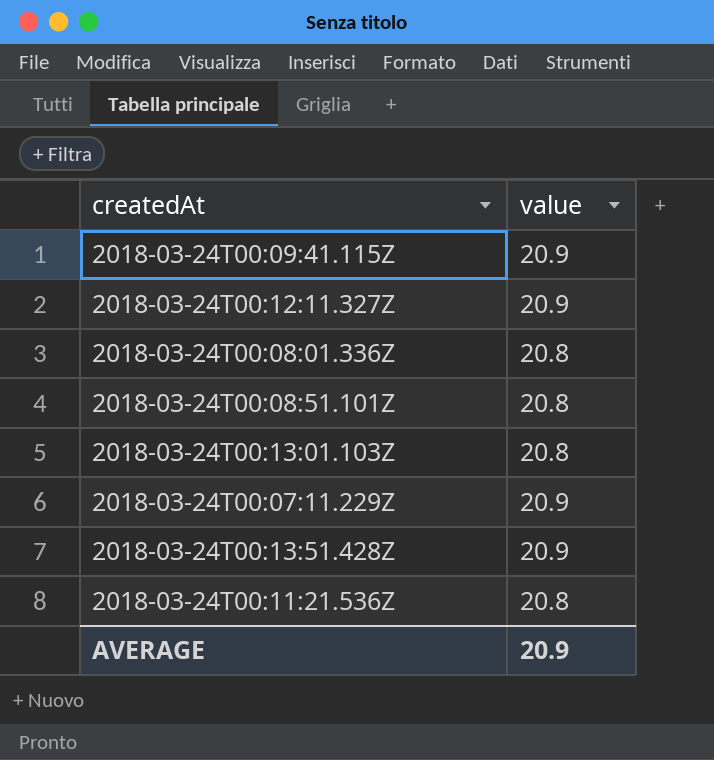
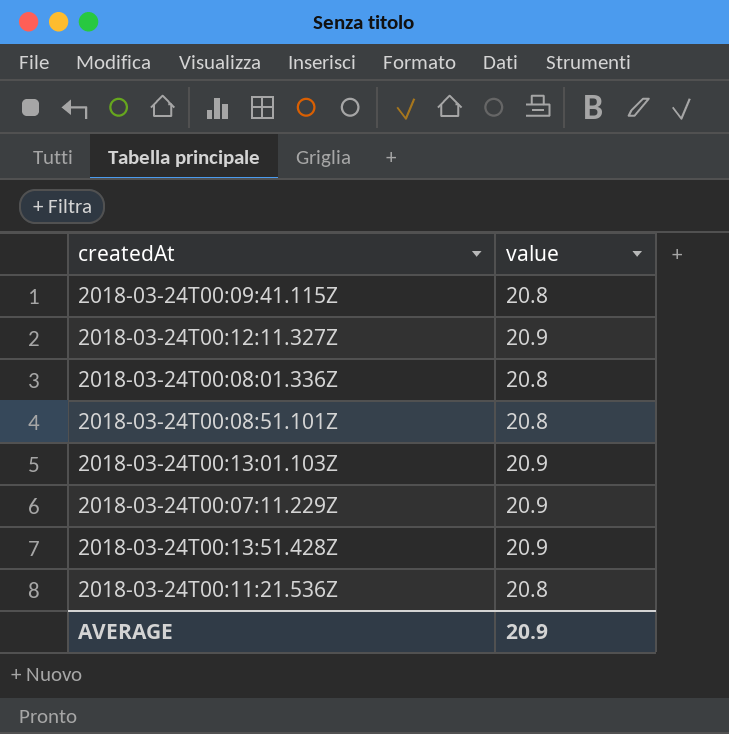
2018-03-24T00:09:41.115Z | value: 20.9 -> 20.8
2018-03-24T00:13:01.103Z | value: 20.8 -> 20.9

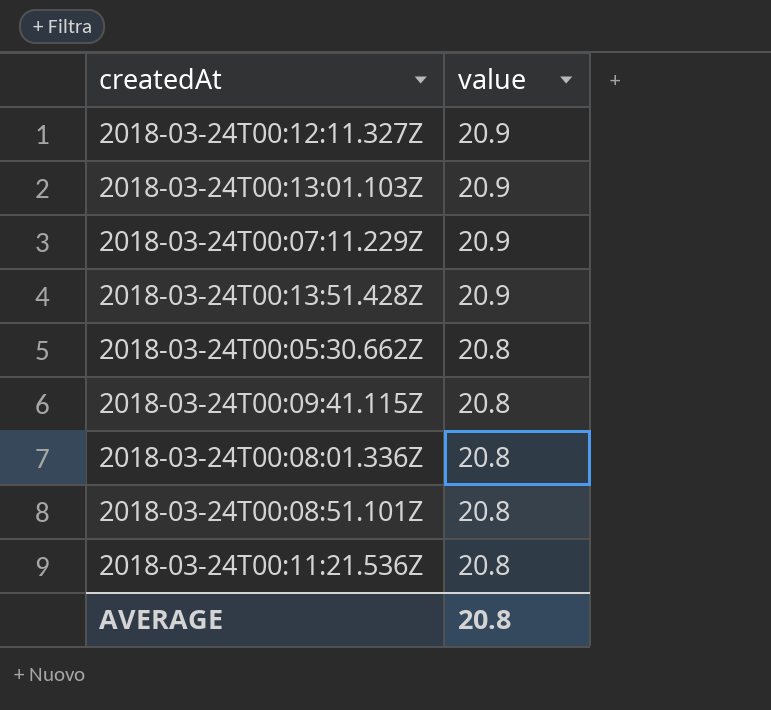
row order: none -> value descending
row 2018-03-24T00:05:30.662Z: none -> 20.8
AVERAGE | value: 20.9 -> 20.8

